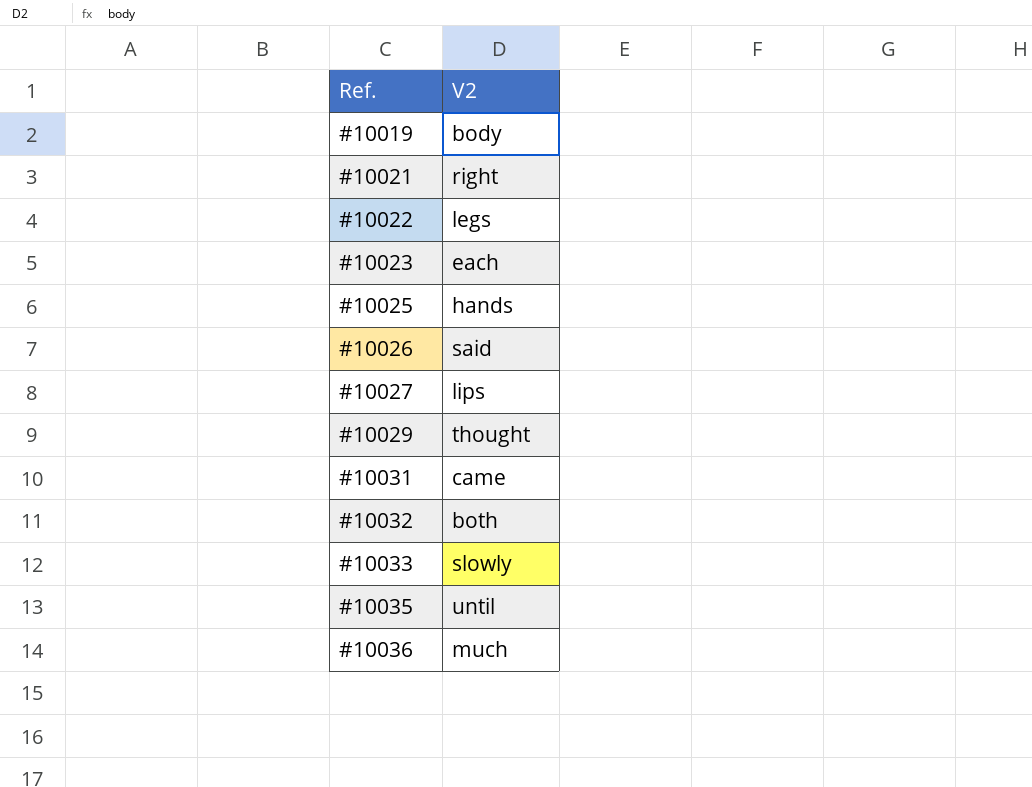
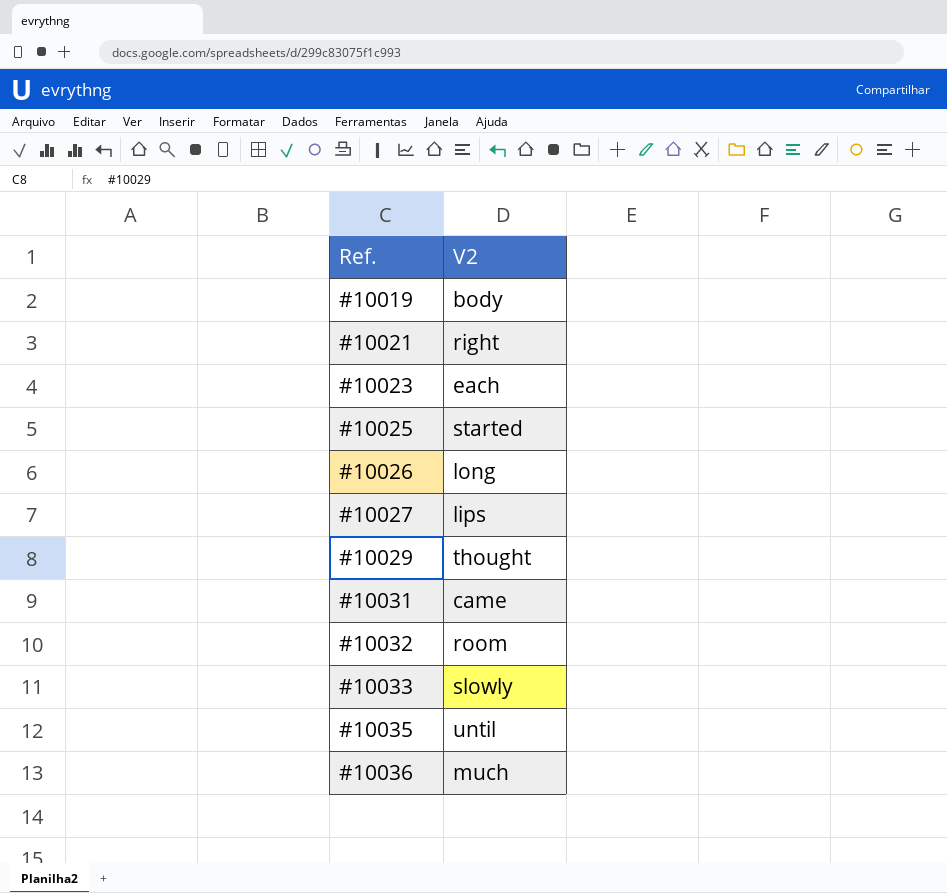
row #10022: legs -> none
#10025 | V2: hands -> started
#10026 | V2: said -> long
#10032 | V2: both -> room

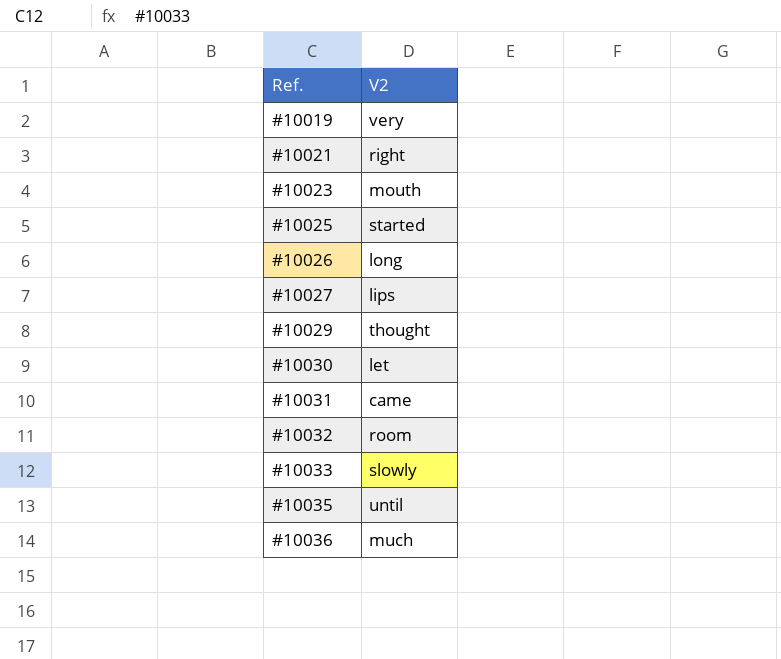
#10019 | V2: body -> very
#10023 | V2: each -> mouth
row #10030: none -> let

